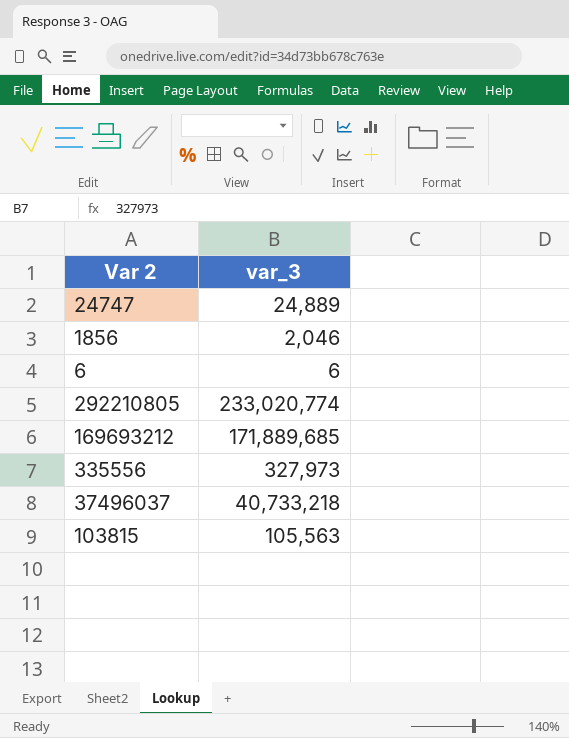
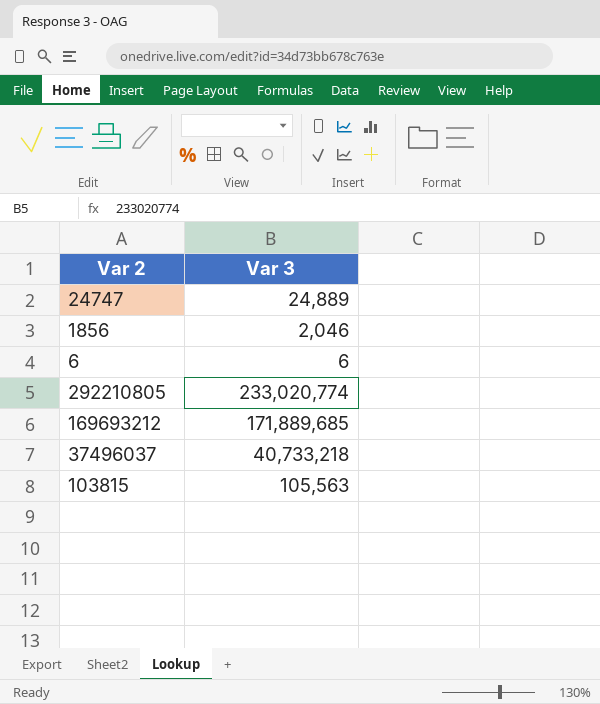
column name: var_3 -> Var 3
row 335556: 327,973 -> none

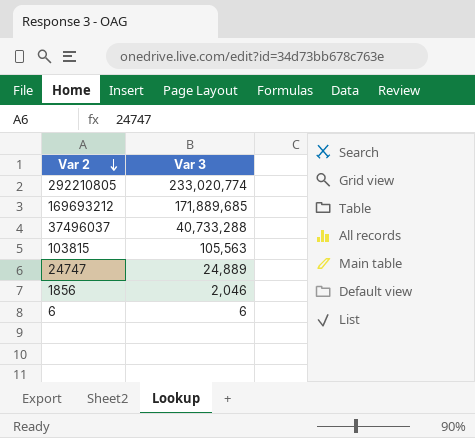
row order: none -> Var 2 descending
37496037 | Var 3: 40,733,218 -> 40,733,288

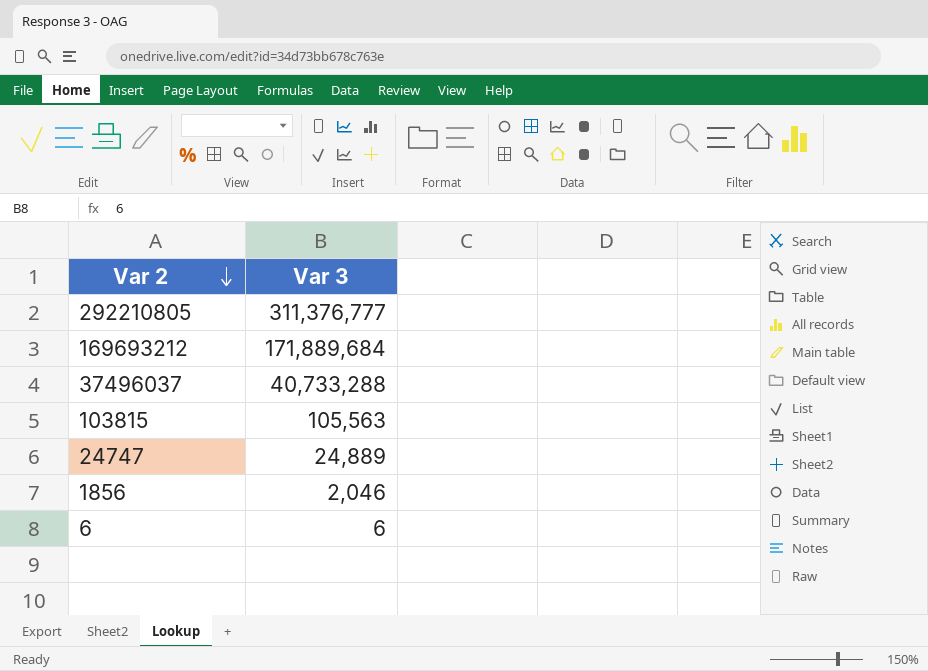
292210805 | Var 3: 233,020,774 -> 311,376,777
169693212 | Var 3: 171,889,685 -> 171,889,684

